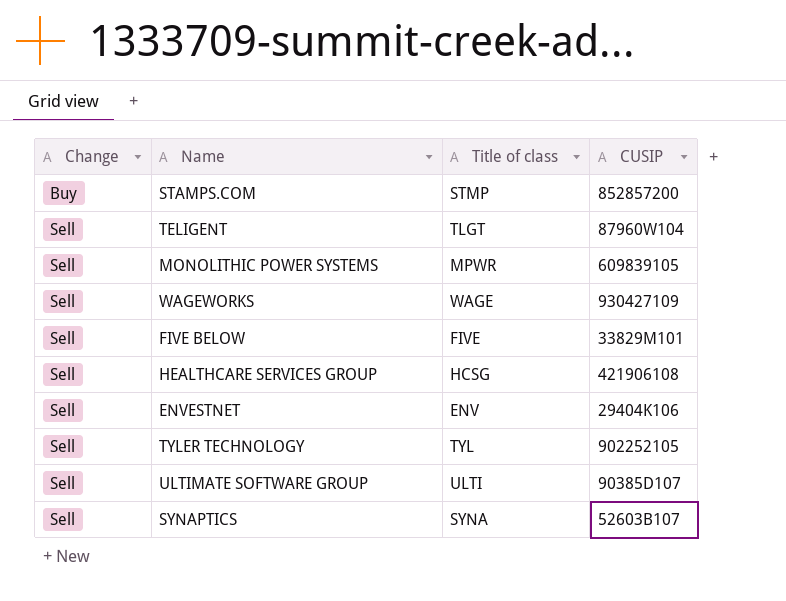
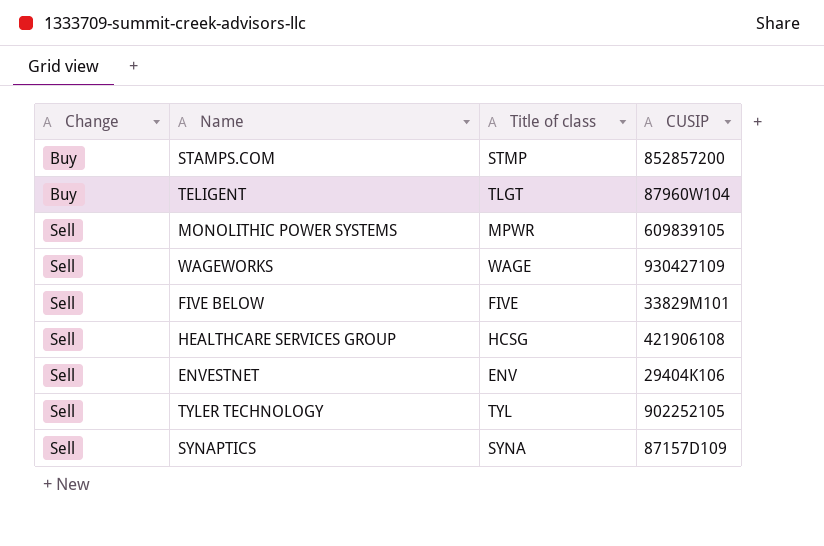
row ULTIMATE SOFTWARE GROUP: Sell | ULTI | 90385D107 -> none
TELIGENT | Change: Sell -> Buy
SYNAPTICS | CUSIP: 52603B107 -> 87157D109

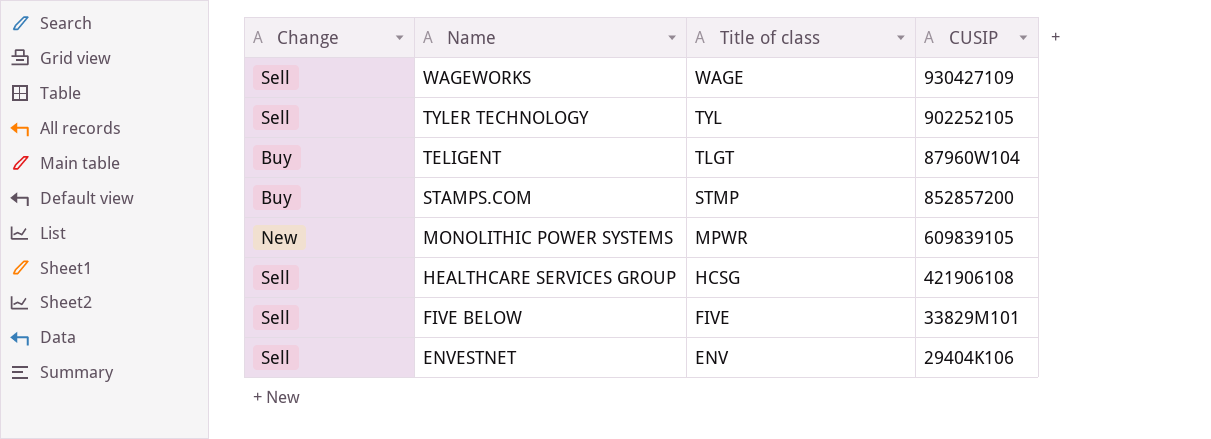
row order: Change ascending -> Name descending
row SYNAPTICS: Sell | SYNA | 87157D109 -> none
MONOLITHIC POWER SYSTEMS | Change: Sell -> New

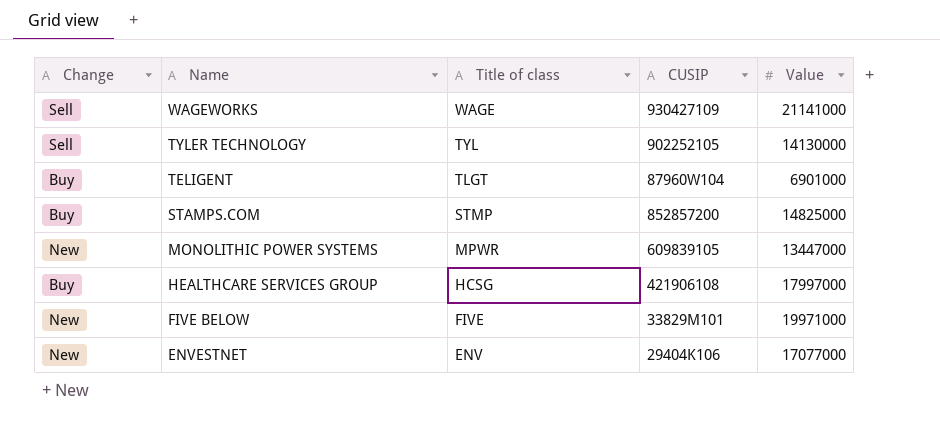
column Value | position: none -> 5
HEALTHCARE SERVICES GROUP | Change: Sell -> Buy
FIVE BELOW | Change: Sell -> New
ENVESTNET | Change: Sell -> New

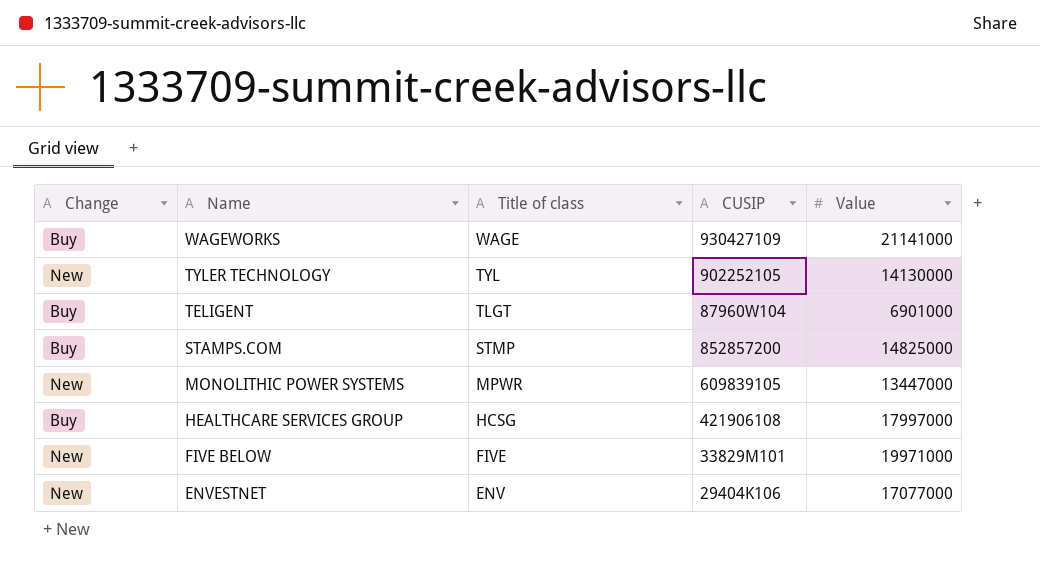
WAGEWORKS | Change: Sell -> Buy
TYLER TECHNOLOGY | Change: Sell -> New

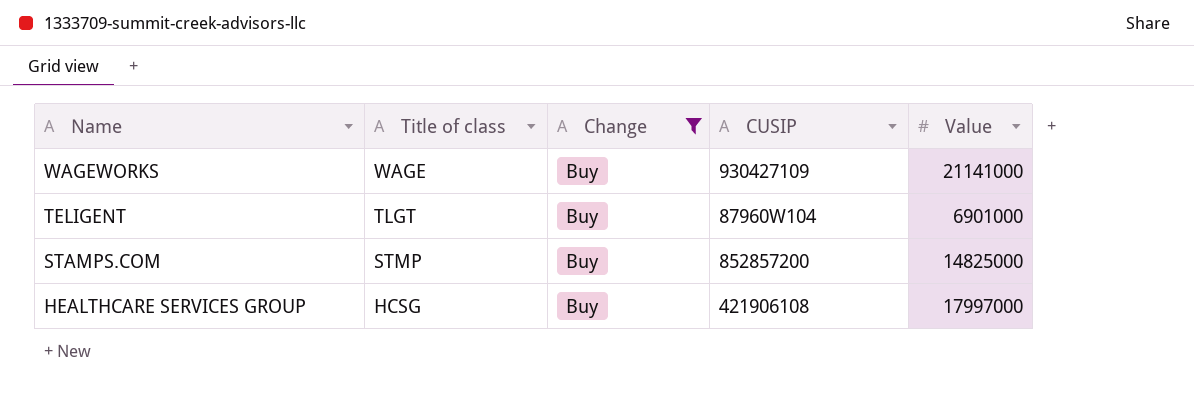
filter: none -> Change = Buy
column Change | position: 1 -> 3

